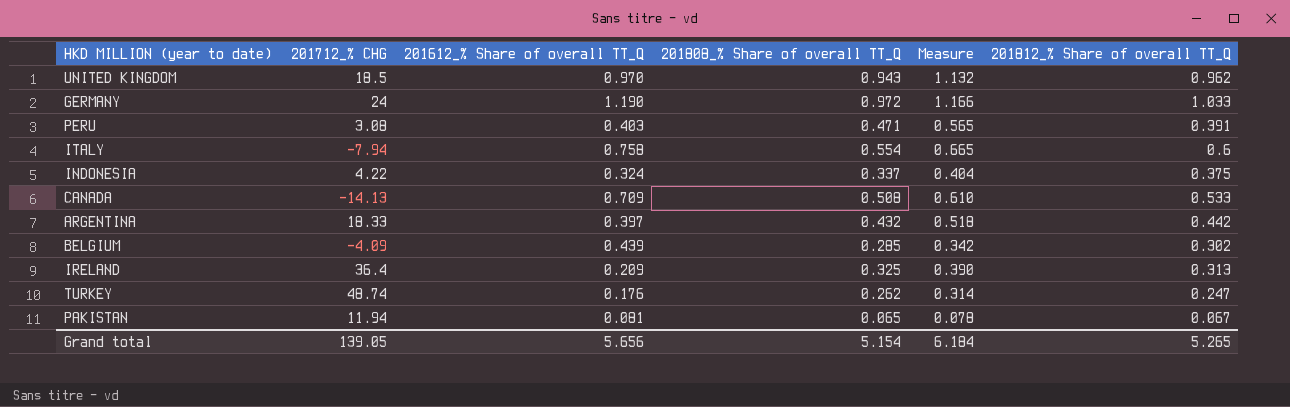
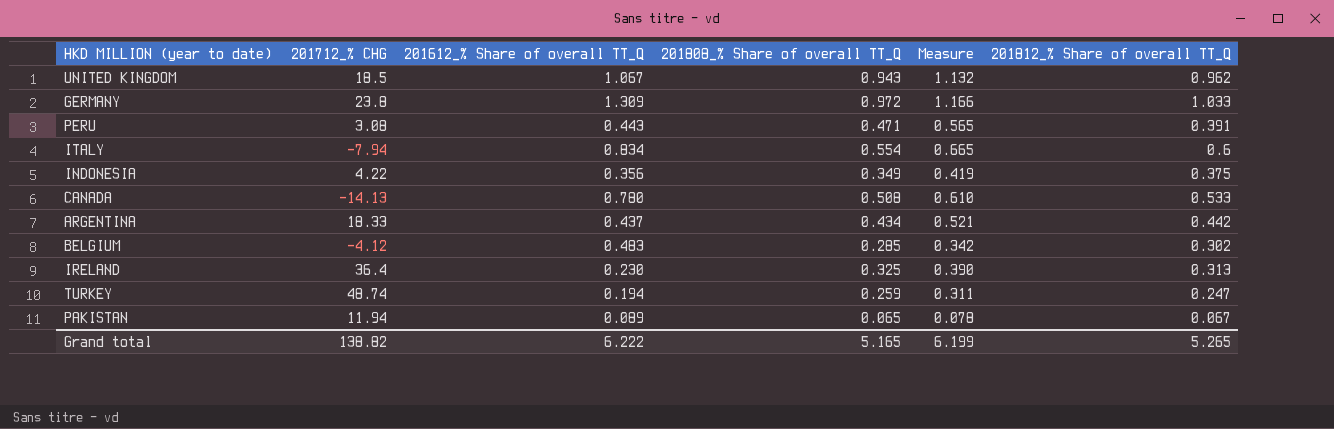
UNITED KINGDOM | 201612_% Share of overall TT_Q: 0.970 -> 1.067
GERMANY | 201712_% CHG: 24 -> 23.8
GERMANY | 201612_% Share of overall TT_Q: 1.190 -> 1.309
PERU | 201612_% Share of overall TT_Q: 0.403 -> 0.443
ITALY | 201612_% Share of overall TT_Q: 0.758 -> 0.834
INDONESIA | 201612_% Share of overall TT_Q: 0.324 -> 0.356
INDONESIA | 201808_% Share of overall TT_Q: 0.337 -> 0.349
INDONESIA | Measure: 0.404 -> 0.419
CANADA | 201612_% Share of overall TT_Q: 0.709 -> 0.780
ARGENTINA | 201612_% Share of overall TT_Q: 0.397 -> 0.437
ARGENTINA | 201808_% Share of overall TT_Q: 0.432 -> 0.434
ARGENTINA | Measure: 0.518 -> 0.521
BELGIUM | 201712_% CHG: -4.09 -> -4.12
BELGIUM | 201612_% Share of overall TT_Q: 0.439 -> 0.483
IRELAND | 201612_% Share of overall TT_Q: 0.209 -> 0.230
TURKEY | 201612_% Share of overall TT_Q: 0.176 -> 0.194
TURKEY | 201808_% Share of overall TT_Q: 0.262 -> 0.259
TURKEY | Measure: 0.314 -> 0.311
PAKISTAN | 201612_% Share of overall TT_Q: 0.081 -> 0.089
Grand total | 201712_% CHG: 139.05 -> 138.82
Grand total | 201612_% Share of overall TT_Q: 5.656 -> 6.222
Grand total | 201808_% Share of overall TT_Q: 5.154 -> 5.165
Grand total | Measure: 6.184 -> 6.199

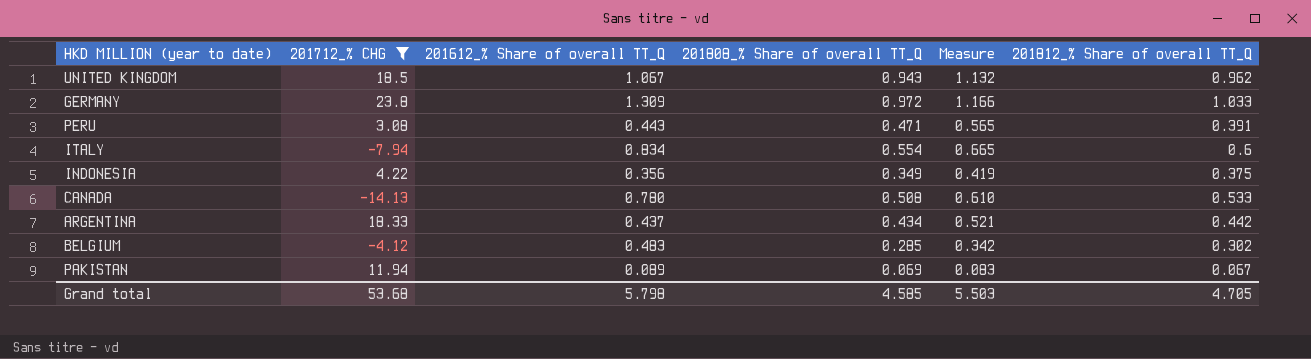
filter: none -> 201712_% CHG <= 23.8
PAKISTAN | 201808_% Share of overall TT_Q: 0.065 -> 0.069
PAKISTAN | Measure: 0.078 -> 0.083
Grand total | 201712_% CHG: 138.82 -> 53.68
Grand total | 201612_% Share of overall TT_Q: 6.222 -> 5.798
Grand total | 201808_% Share of overall TT_Q: 5.165 -> 4.585
Grand total | Measure: 6.199 -> 5.503
Grand total | 201812_% Share of overall TT_Q: 5.265 -> 4.705

